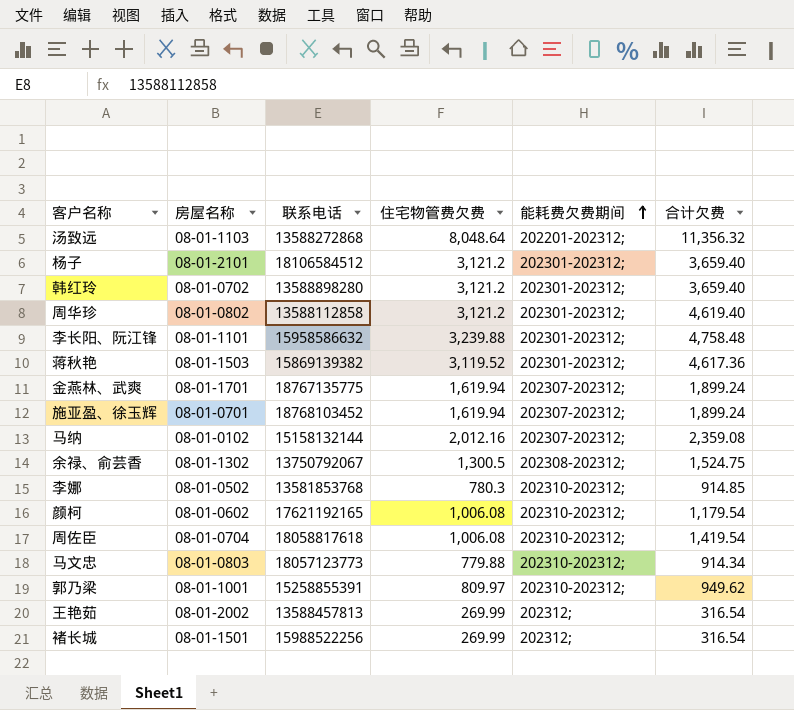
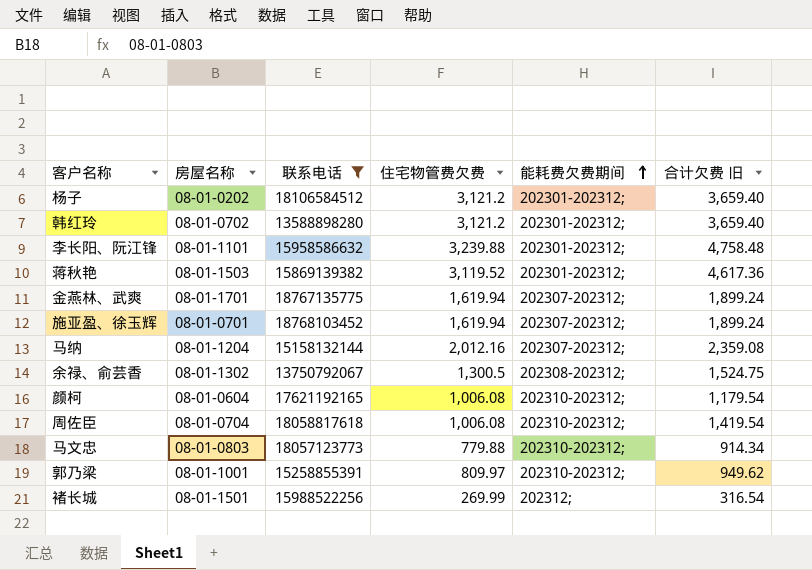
filter: none -> 联系电话 >= 13588898280
column name: 合计欠费 -> 合计欠费 旧
杨子 | 房屋名称: 08-01-2101 -> 08-01-0202
马纳 | 房屋名称: 08-01-0102 -> 08-01-1204
颜柯 | 房屋名称: 08-01-0602 -> 08-01-0604

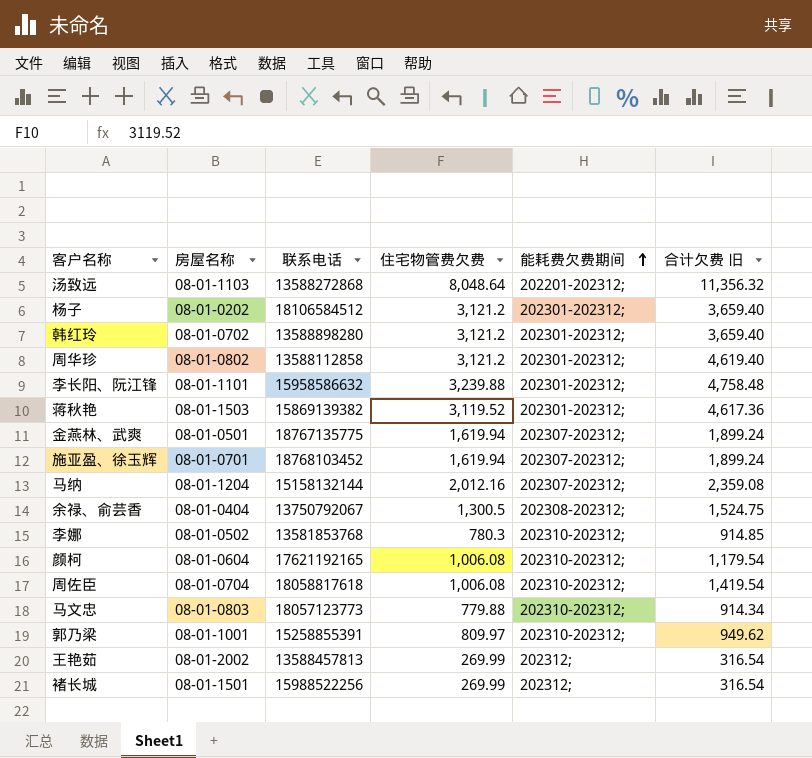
filter: 联系电话 >= 13588898280 -> none
金燕林、武爽 | 房屋名称: 08-01-1701 -> 08-01-0501
余禄、俞芸香 | 房屋名称: 08-01-1302 -> 08-01-0404

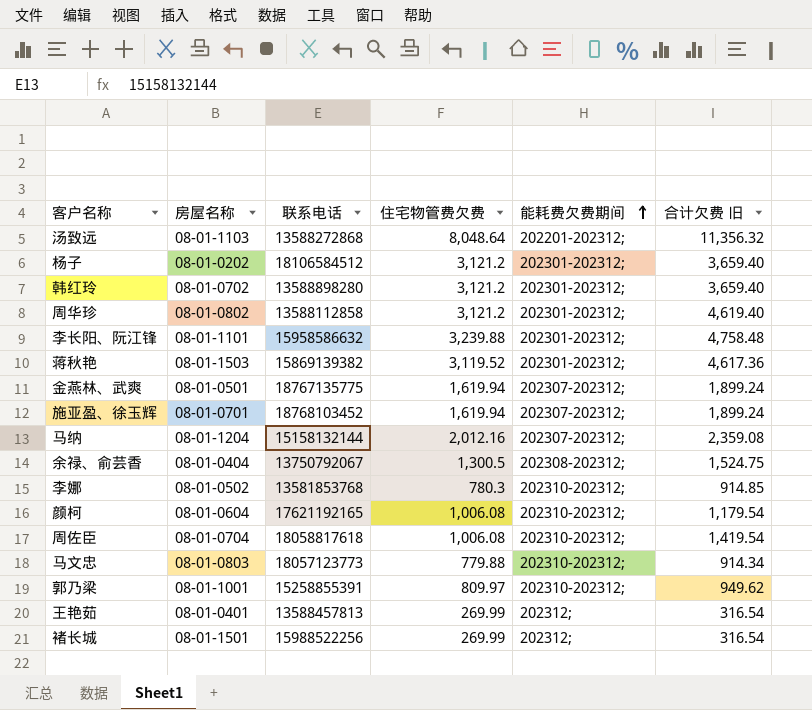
王艳茹 | 房屋名称: 08-01-2002 -> 08-01-0401

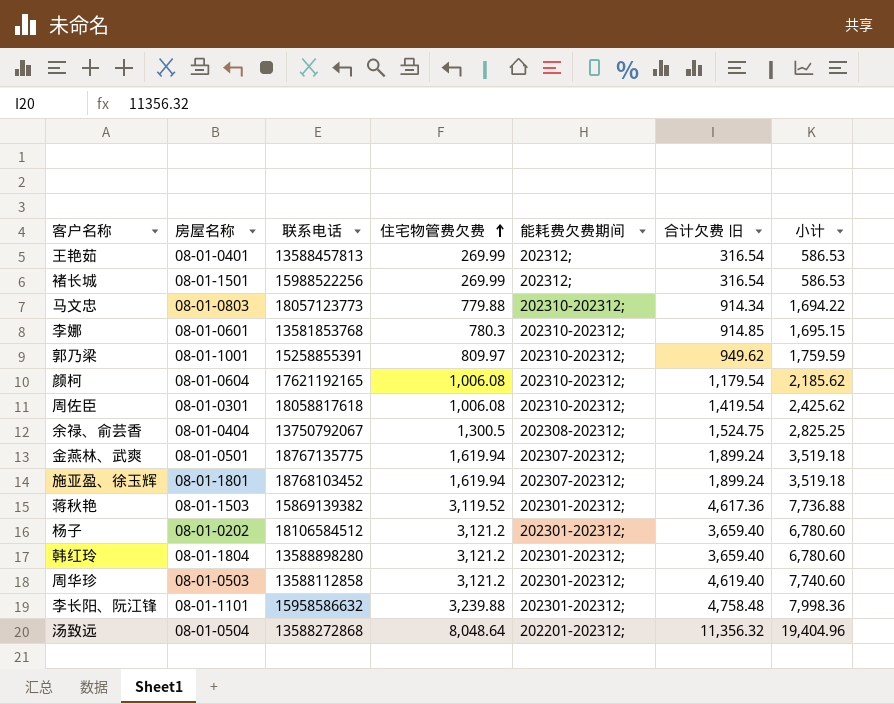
row order: 能耗费欠费期间 ascending -> 住宅物管费欠费 ascending
column 小计 | formula: none -> [住宅物管费欠费] + [合计欠费 旧]
row 马纳: 08-01-1204 | 15158132144 | 2,012.16 | 202307-202312; | 2,359.08 -> none
李娜 | 房屋名称: 08-01-0502 -> 08-01-0601
周佐臣 | 房屋名称: 08-01-0704 -> 08-01-0301
施亚盈、徐玉辉 | 房屋名称: 08-01-0701 -> 08-01-1801
韩红玲 | 房屋名称: 08-01-0702 -> 08-01-1804
周华珍 | 房屋名称: 08-01-0802 -> 08-01-0503
汤致远 | 房屋名称: 08-01-1103 -> 08-01-0504

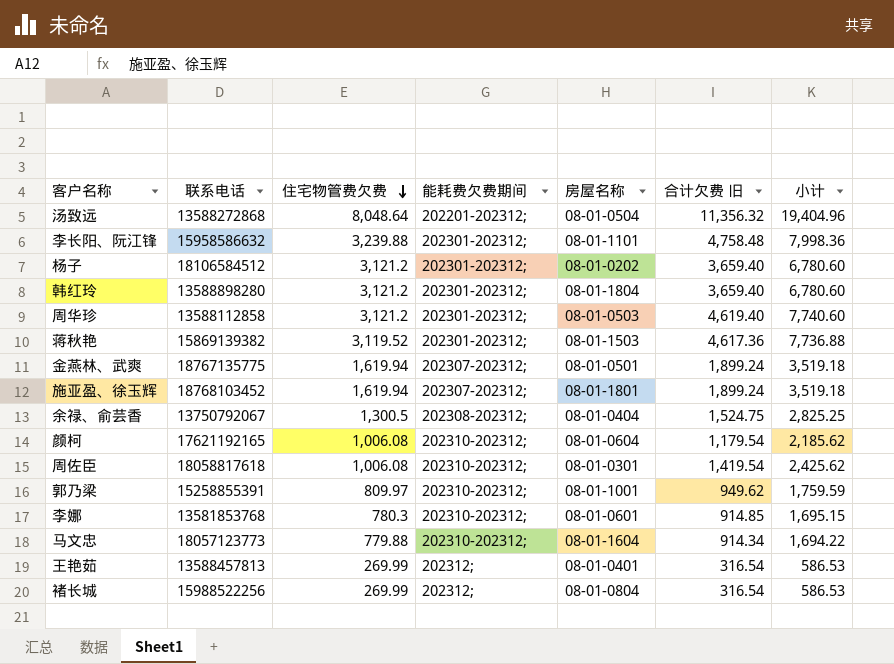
row order: 住宅物管费欠费 ascending -> 住宅物管费欠费 descending
column 房屋名称 | position: 2 -> 5
马文忠 | 房屋名称: 08-01-0803 -> 08-01-1604
褚长城 | 房屋名称: 08-01-1501 -> 08-01-0804

